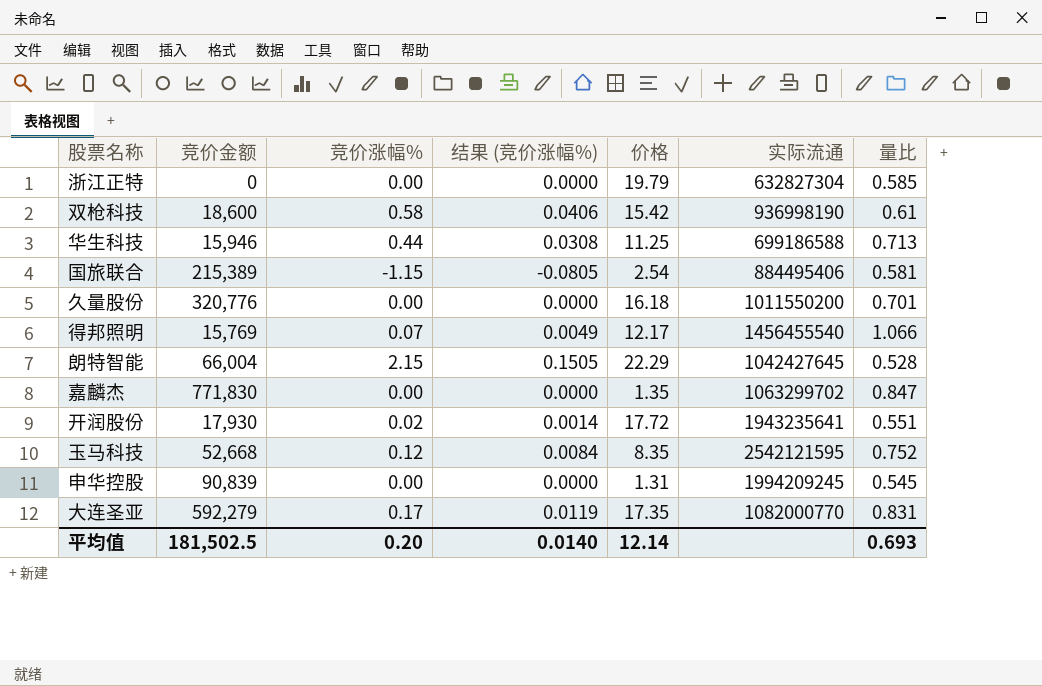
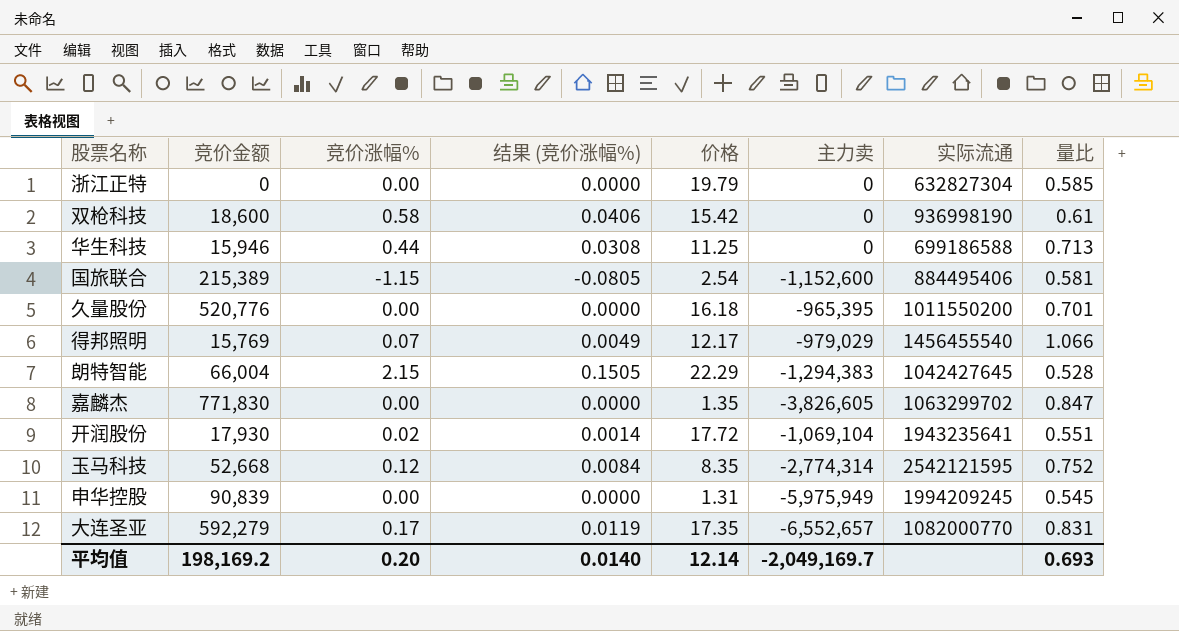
column 主力卖 | position: none -> 6
久量股份 | 竞价金额: 320,776 -> 520,776
平均值 | 竞价金额: 181,502.5 -> 198,169.2

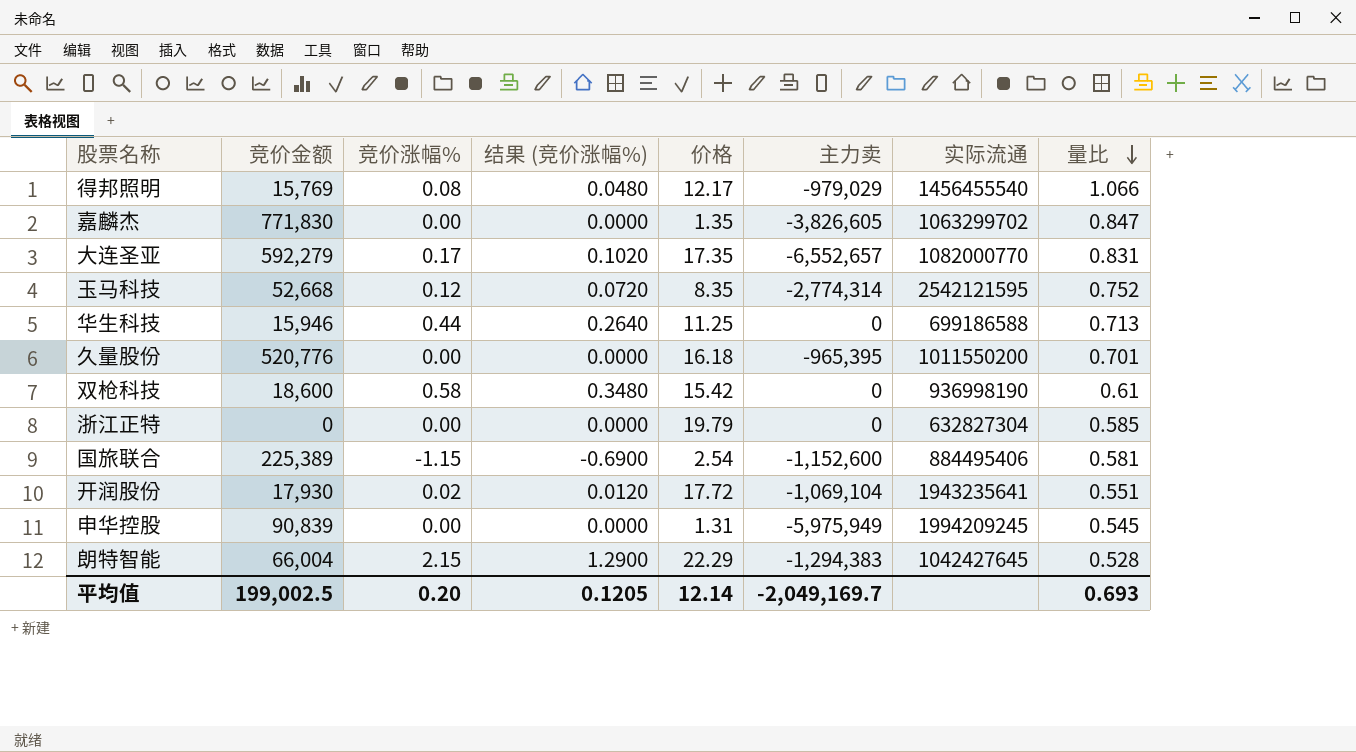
row order: none -> 量比 descending
column 结果 (竞价涨幅%) | formula: [竞价涨幅%] * 0.07 -> [竞价涨幅%] * 0.6
得邦照明 | 竞价涨幅%: 0.07 -> 0.08
国旅联合 | 竞价金额: 215,389 -> 225,389
平均值 | 竞价金额: 198,169.2 -> 199,002.5
平均值 | 结果 (竞价涨幅%): 0.0140 -> 0.1205

